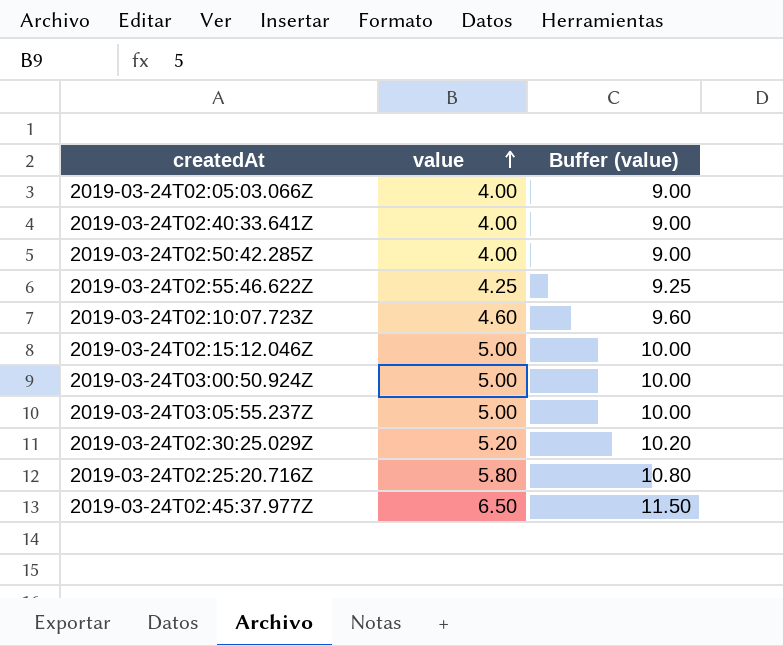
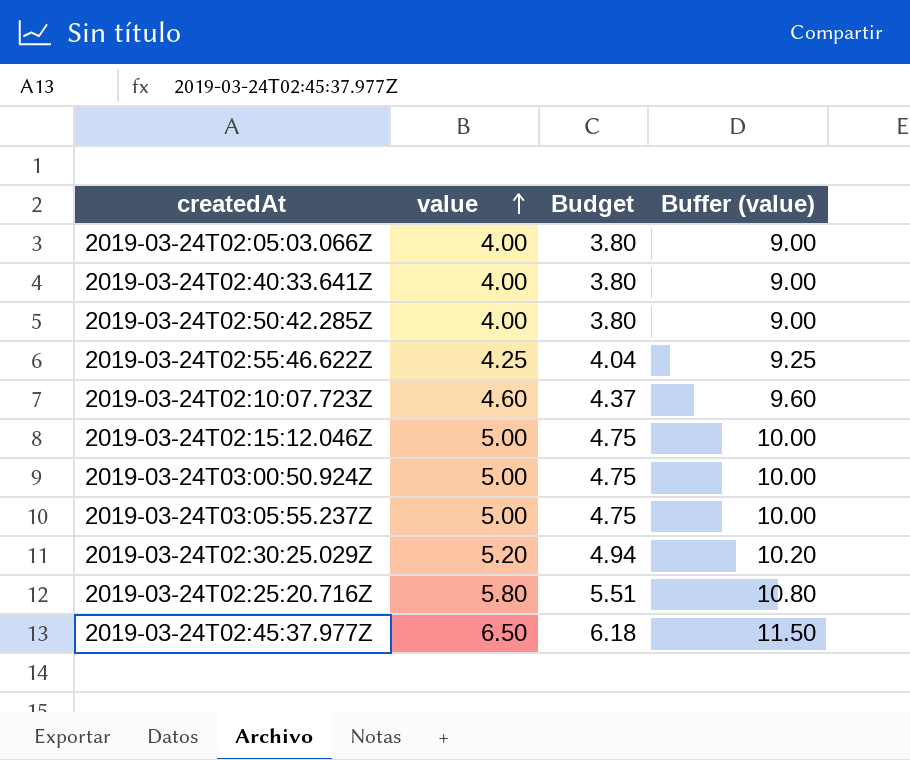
column Budget | formula: none -> [value] * 0.95

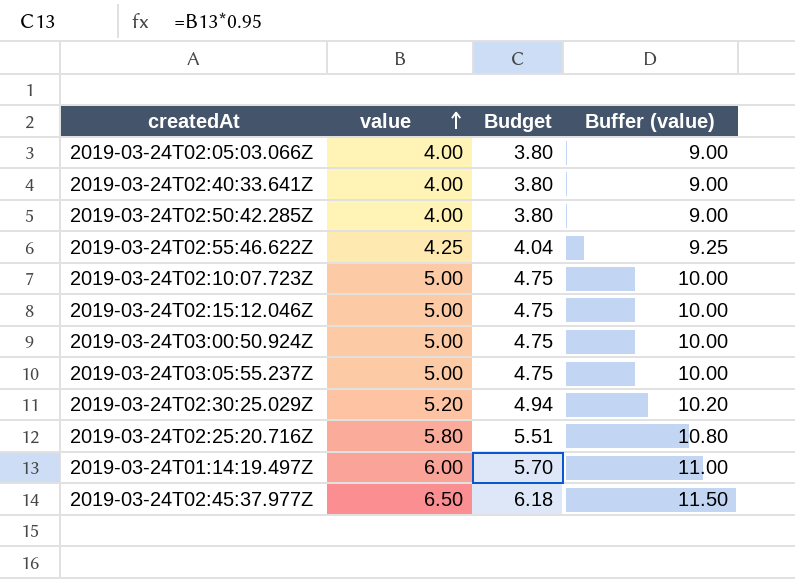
2019-03-24T02:10:07.723Z | value: 4.60 -> 5.00
2019-03-24T02:10:07.723Z | Budget: 4.37 -> 4.75
2019-03-24T02:10:07.723Z | Buffer (value): 9.60 -> 10.00
row 2019-03-24T01:14:19.497Z: none -> 6.00 | 5.70 | 11.00

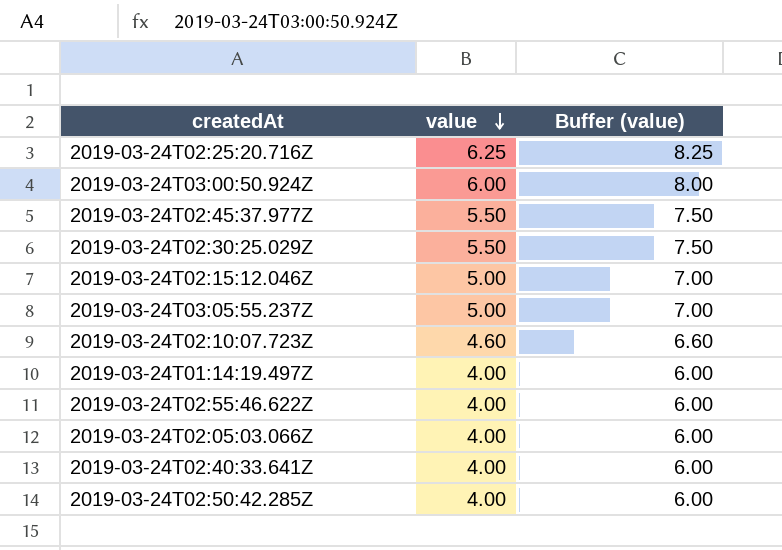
row order: value ascending -> value descending
column Budget | formula: [value] * 0.95 -> none
column Buffer (value) | formula: [value] + 5 -> [value] + 2
2019-03-24T02:25:20.716Z | value: 5.80 -> 6.25
2019-03-24T03:00:50.924Z | value: 5.00 -> 6.00
2019-03-24T02:45:37.977Z | value: 6.50 -> 5.50
2019-03-24T02:30:25.029Z | value: 5.20 -> 5.50
2019-03-24T02:10:07.723Z | value: 5.00 -> 4.60
2019-03-24T01:14:19.497Z | value: 6.00 -> 4.00
2019-03-24T02:55:46.622Z | value: 4.25 -> 4.00

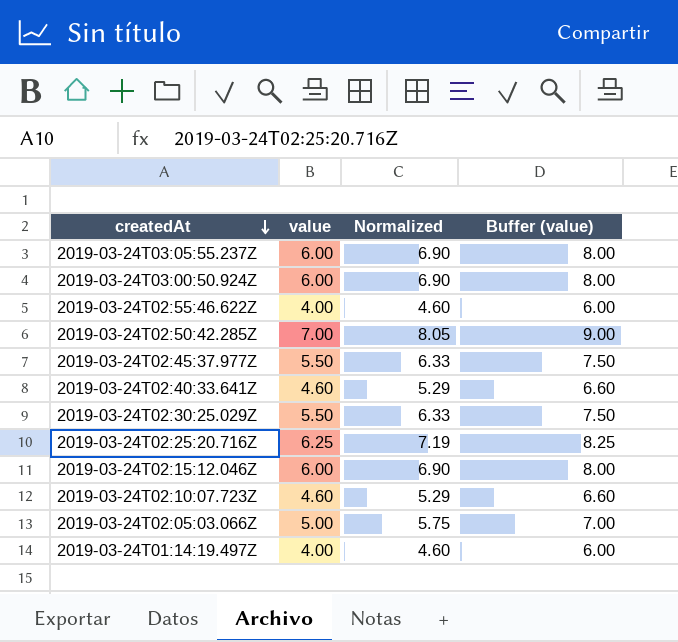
row order: value descending -> createdAt descending
column Normalized | formula: none -> [value] * 1.15
2019-03-24T03:05:55.237Z | value: 5.00 -> 6.00
2019-03-24T03:05:55.237Z | Buffer (value): 7.00 -> 8.00
2019-03-24T02:50:42.285Z | value: 4.00 -> 7.00
2019-03-24T02:50:42.285Z | Buffer (value): 6.00 -> 9.00
2019-03-24T02:40:33.641Z | value: 4.00 -> 4.60
2019-03-24T02:40:33.641Z | Buffer (value): 6.00 -> 6.60
2019-03-24T02:15:12.046Z | value: 5.00 -> 6.00
2019-03-24T02:15:12.046Z | Buffer (value): 7.00 -> 8.00
2019-03-24T02:05:03.066Z | value: 4.00 -> 5.00
2019-03-24T02:05:03.066Z | Buffer (value): 6.00 -> 7.00

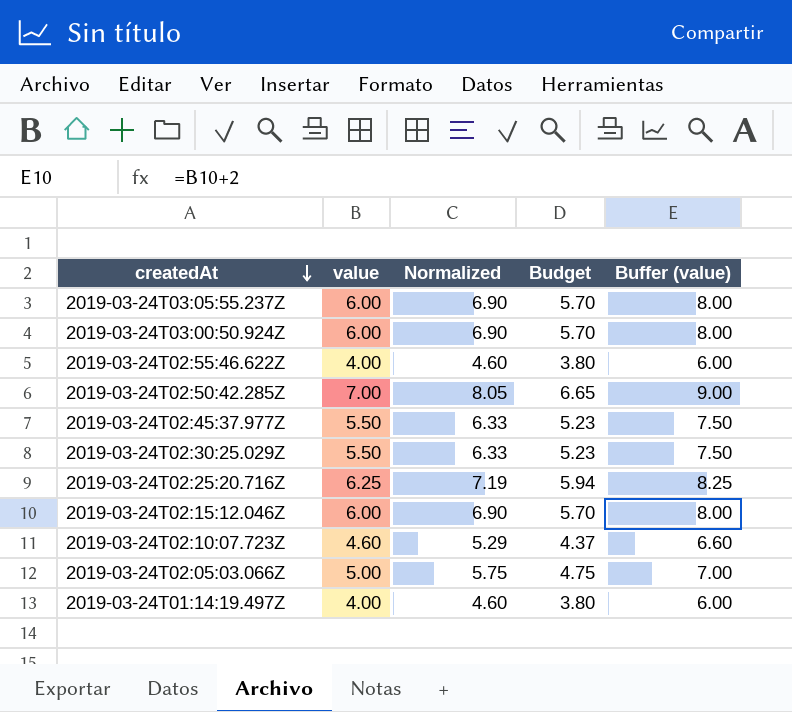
column Budget | formula: none -> [value] * 0.95
row 2019-03-24T02:40:33.641Z: 4.60 | 5.29 | 6.60 -> none

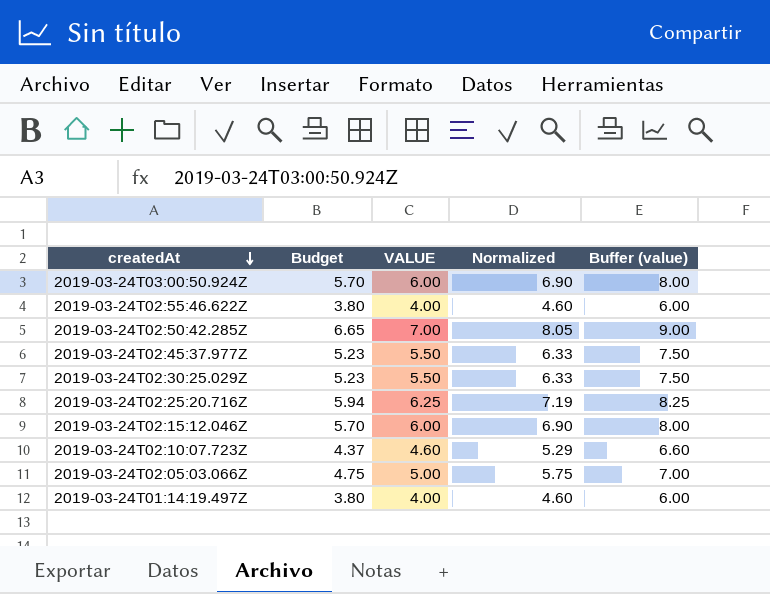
column Budget | position: 4 -> 2
column name: value -> VALUE
row 2019-03-24T03:05:55.237Z: 6.00 | 6.90 | 5.70 | 8.00 -> none

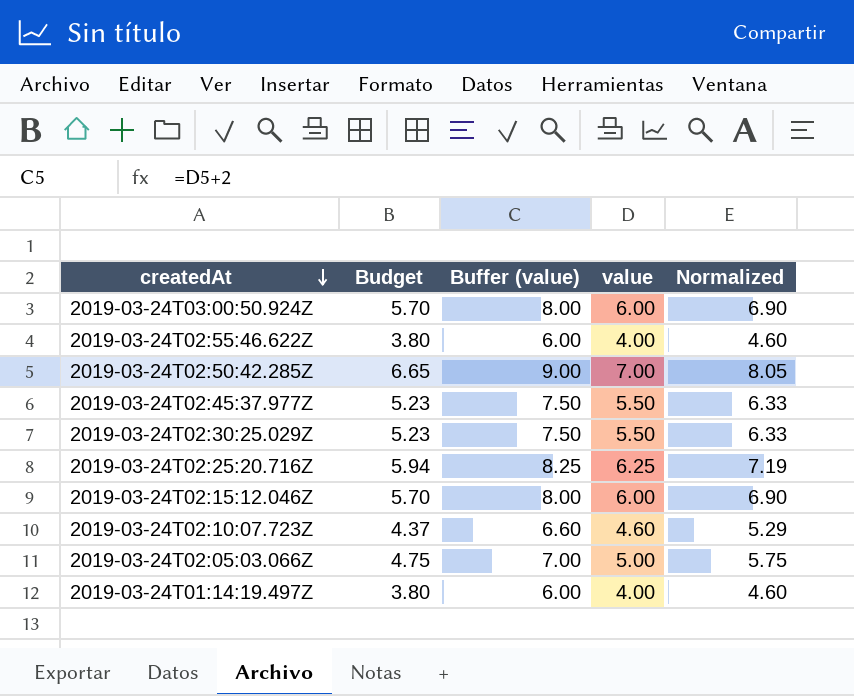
column Buffer (value) | position: 5 -> 3
column name: VALUE -> value

